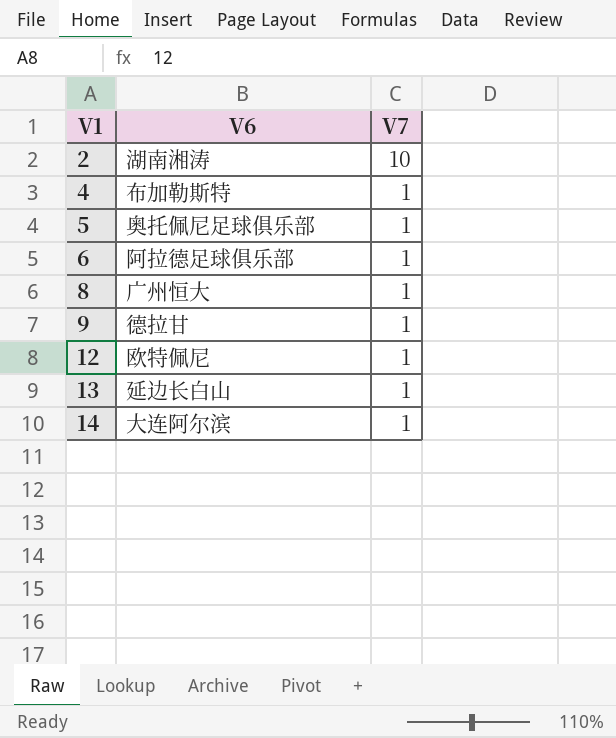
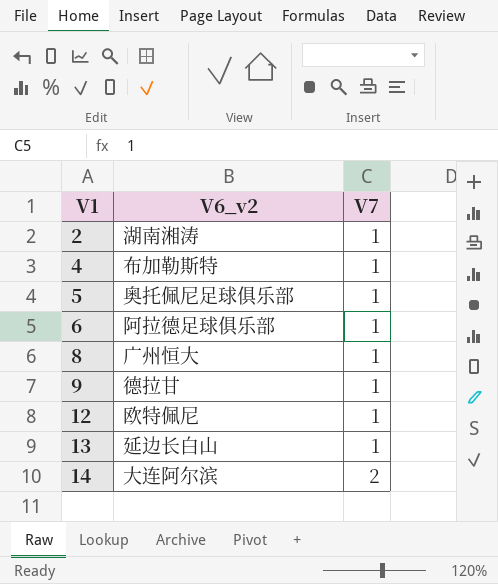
column name: V6 -> V6_v2
2 | V7: 10 -> 1
14 | V7: 1 -> 2

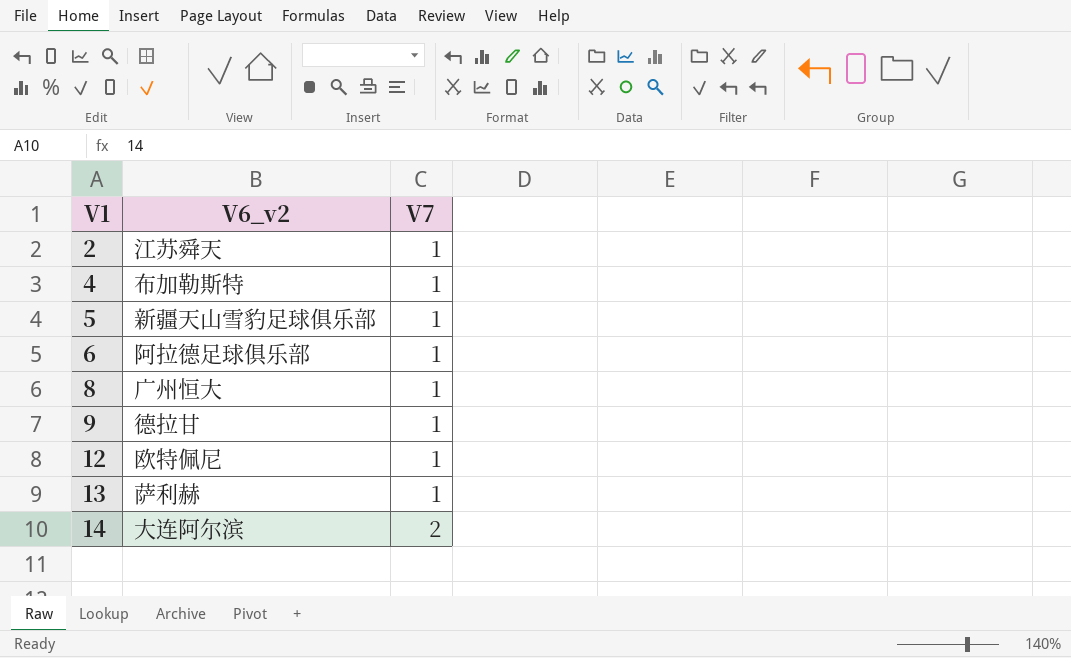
2 | V6_v2: 湖南湘涛 -> 江苏舜天
5 | V6_v2: 奥托佩尼足球俱乐部 -> 新疆天山雪豹足球俱乐部
13 | V6_v2: 延边长白山 -> 萨利赫

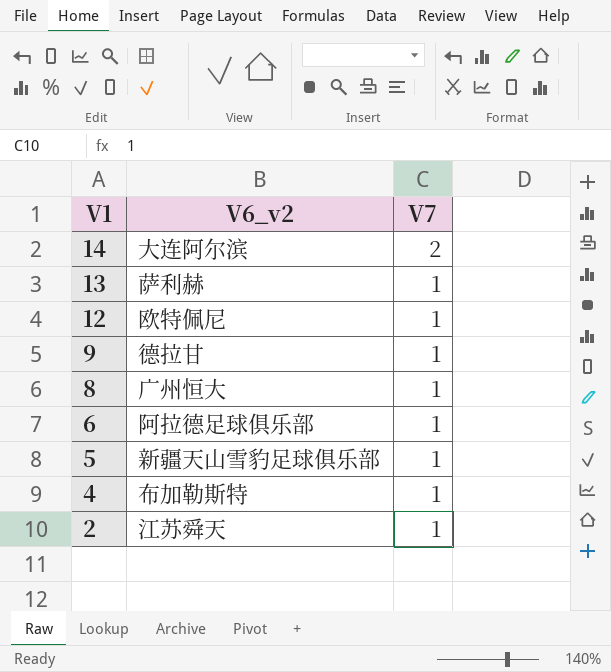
row order: V1 ascending -> V1 descending

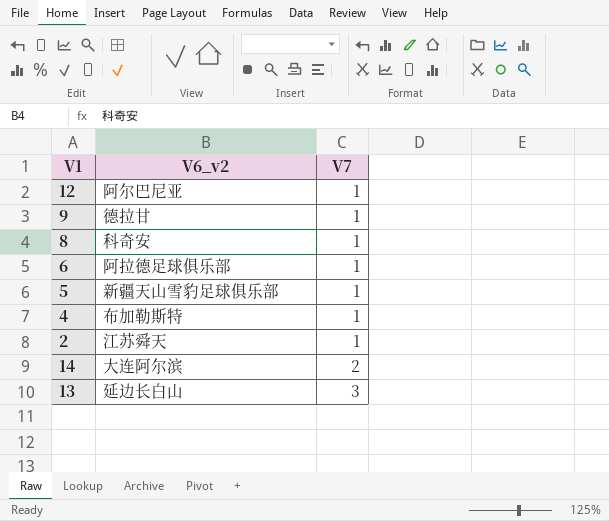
row order: V1 descending -> V7 ascending
12 | V6_v2: 欧特佩尼 -> 阿尔巴尼亚
8 | V6_v2: 广州恒大 -> 科奇安
13 | V6_v2: 萨利赫 -> 延边长白山
13 | V7: 1 -> 3

